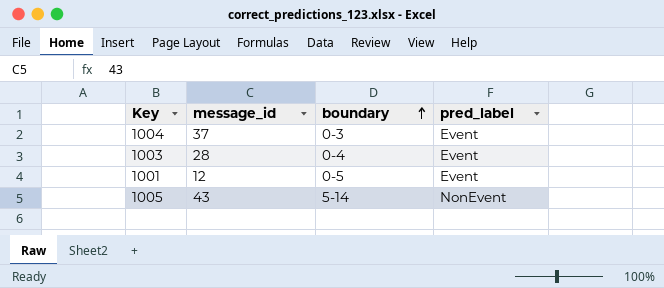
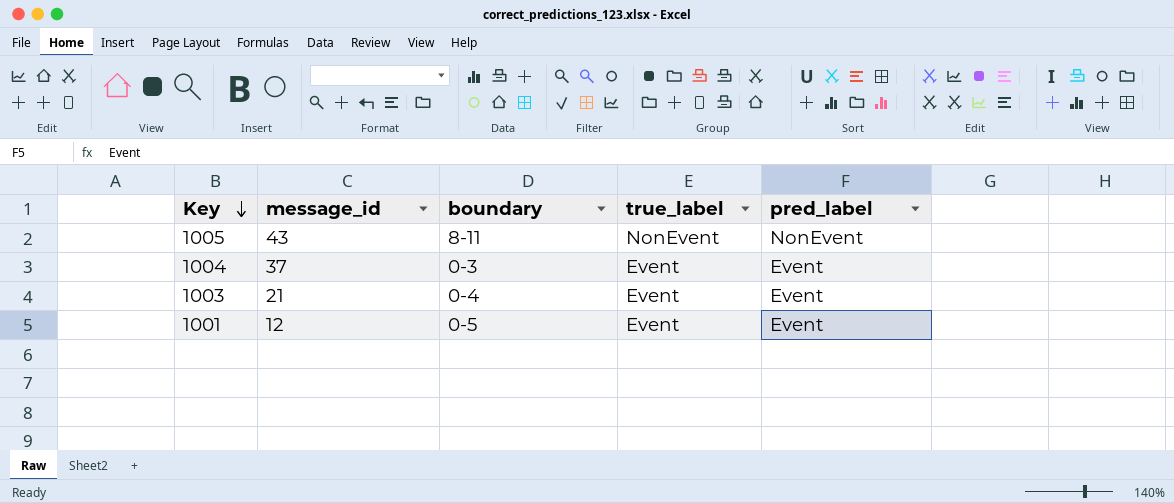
row order: boundary ascending -> Key descending
column true_label | position: none -> 4
1005 | boundary: 5-14 -> 8-11
1003 | message_id: 28 -> 21

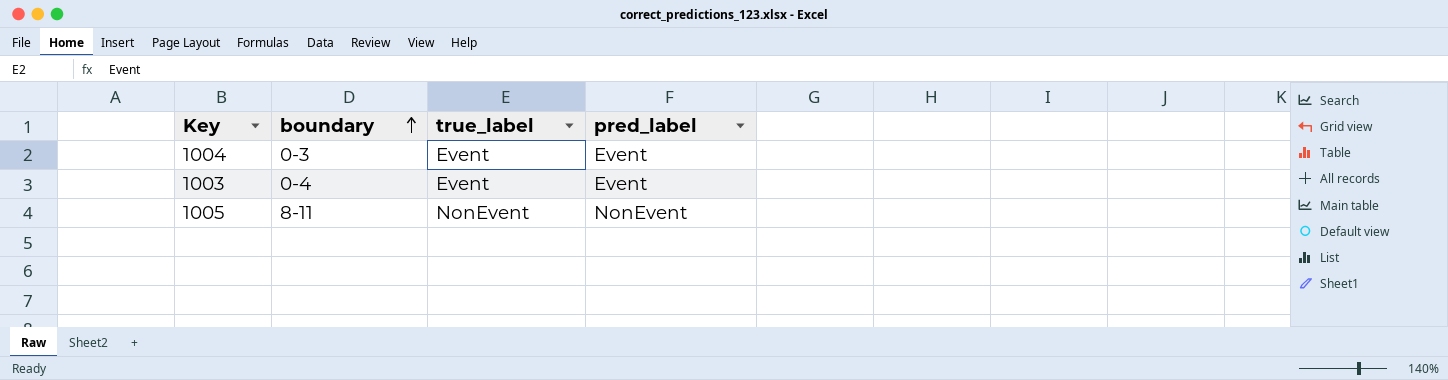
row order: Key descending -> boundary ascending
column message_id | position: 2 -> none
row 1001: 12 | 0-5 | Event | Event -> none

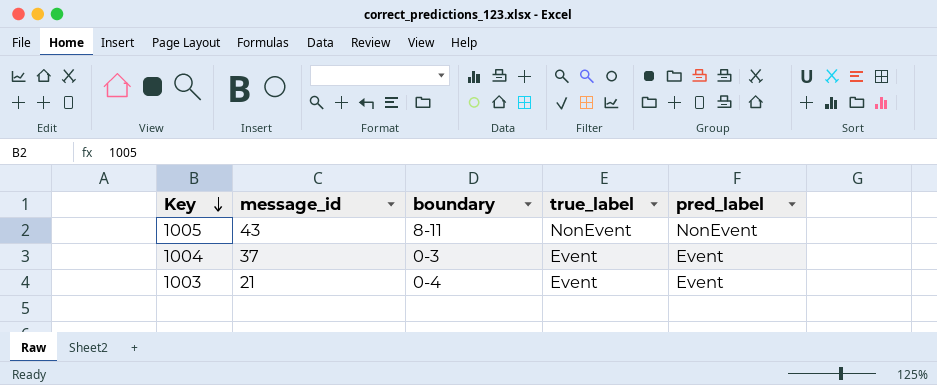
row order: boundary ascending -> Key descending
column message_id | position: none -> 2

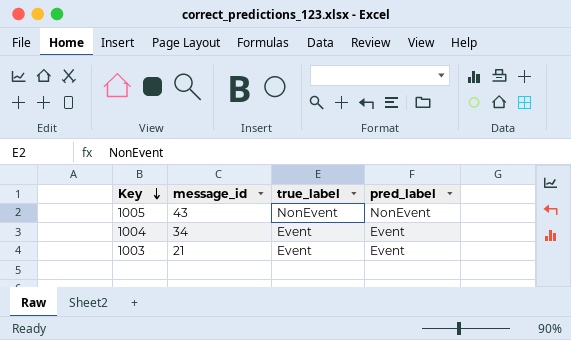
column boundary | position: 3 -> none
1004 | message_id: 37 -> 34

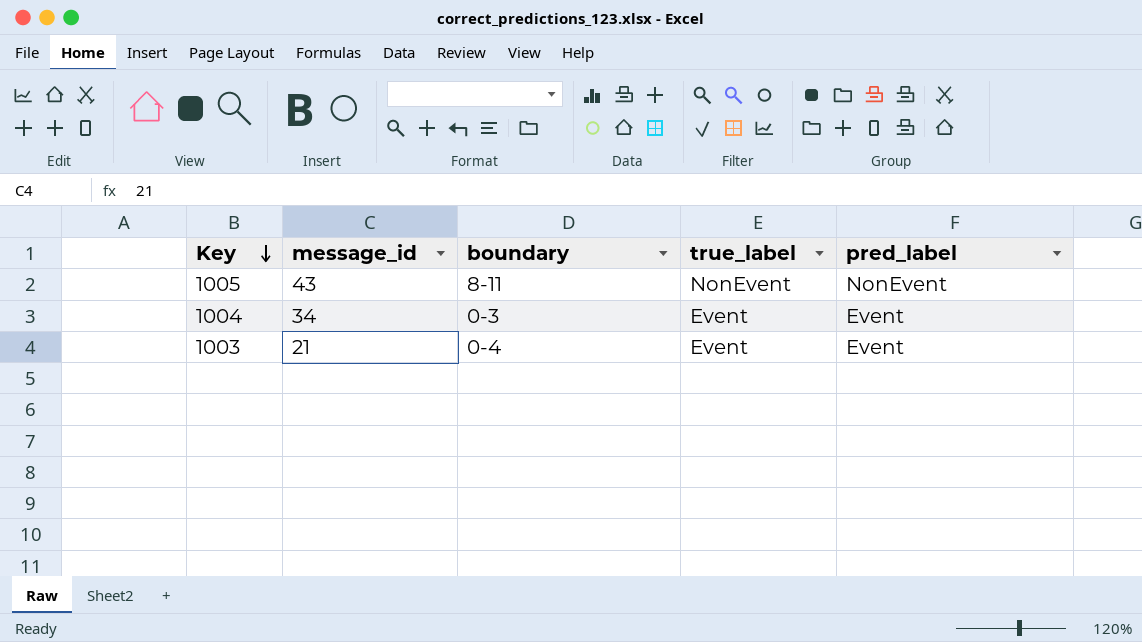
column boundary | position: none -> 3

